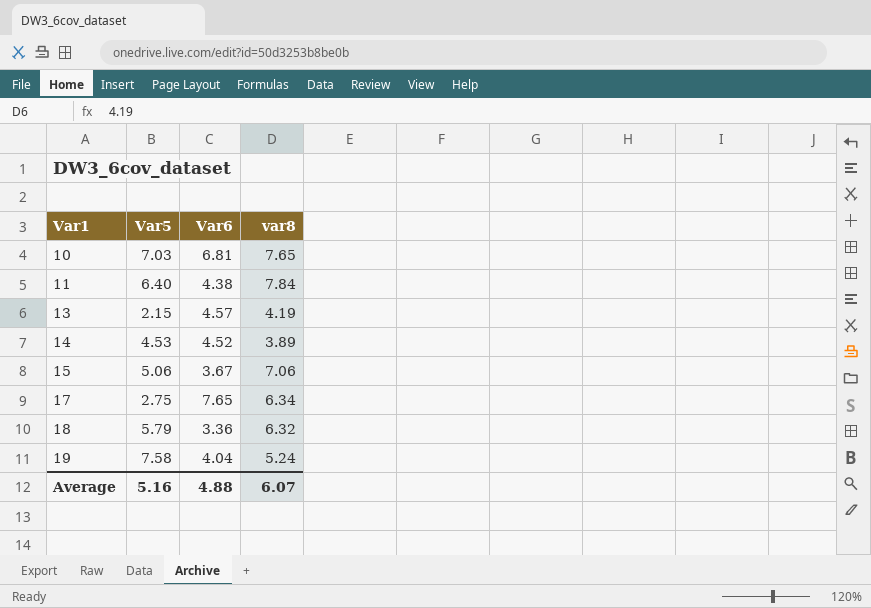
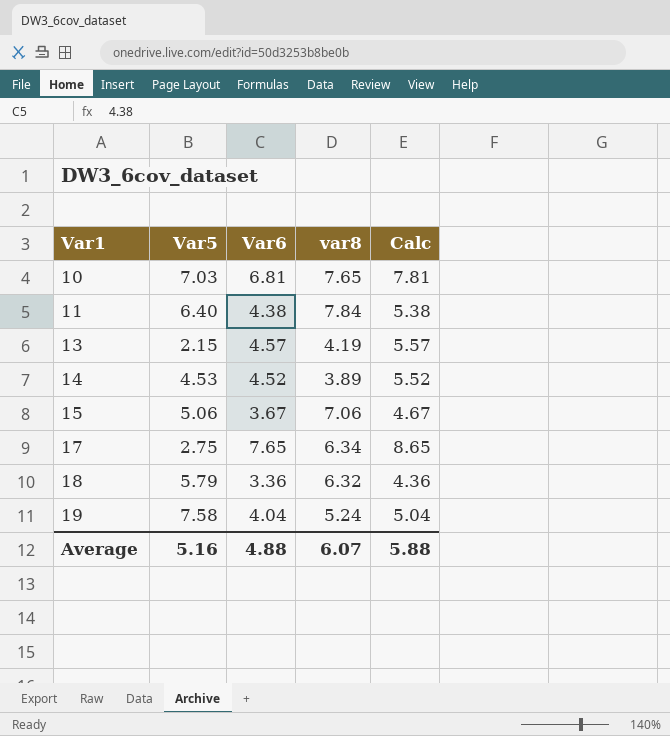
column Calc | formula: none -> [Var6] + 1

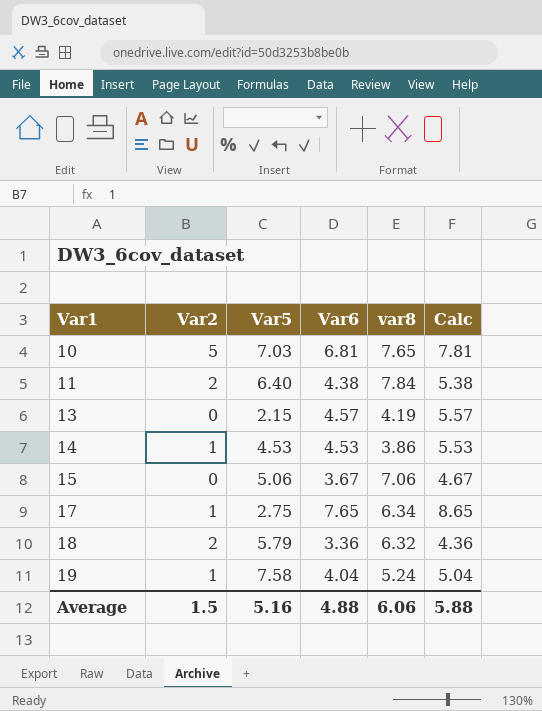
column Var2 | position: none -> 2
14 | Var6: 4.52 -> 4.53
14 | var8: 3.89 -> 3.86
14 | Calc: 5.52 -> 5.53
Average | var8: 6.07 -> 6.06

